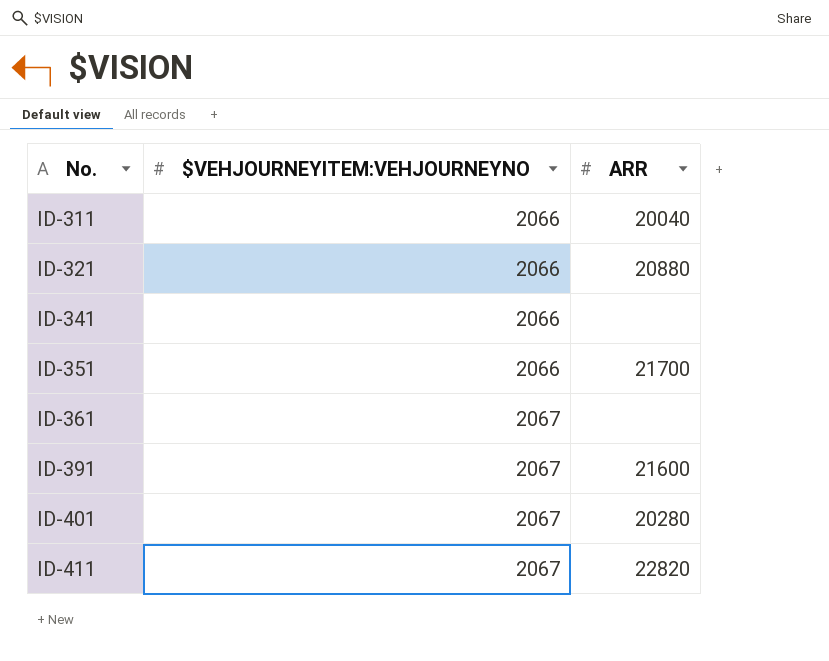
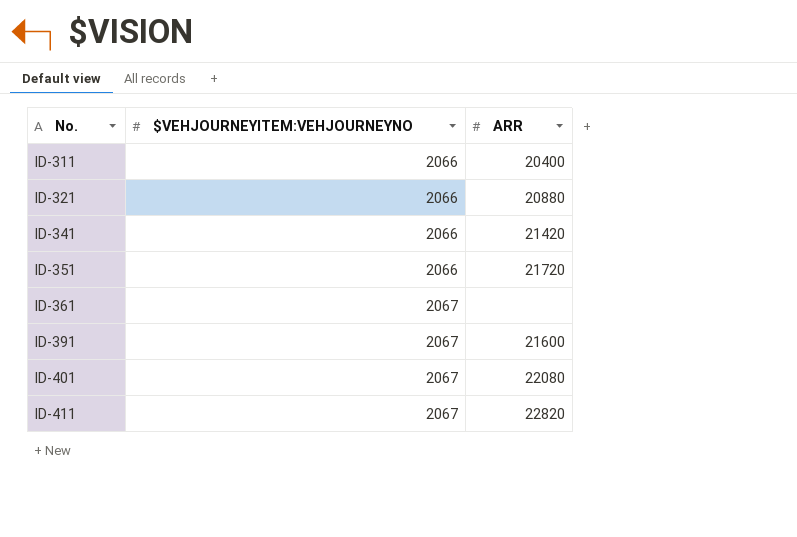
ID-311 | ARR: 20040 -> 20400
ID-341 | ARR: none -> 21420
ID-351 | ARR: 21700 -> 21720
ID-401 | ARR: 20280 -> 22080

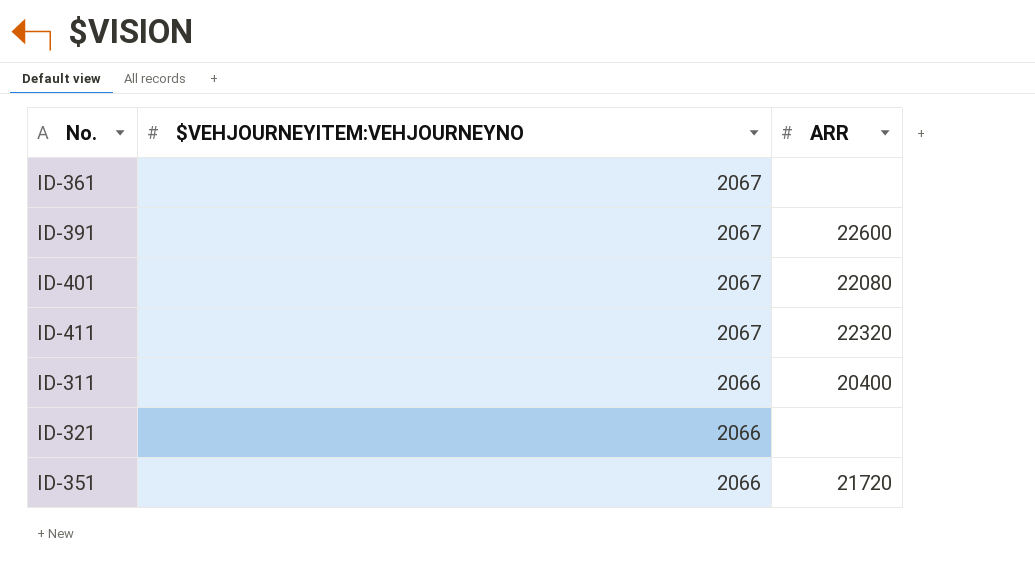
row order: No. ascending -> $VEHJOURNEYITEM:VEHJOURNEYNO descending
row ID-341: 2066 | 21420 -> none
ID-391 | ARR: 21600 -> 22600
ID-411 | ARR: 22820 -> 22320
ID-321 | ARR: 20880 -> none

